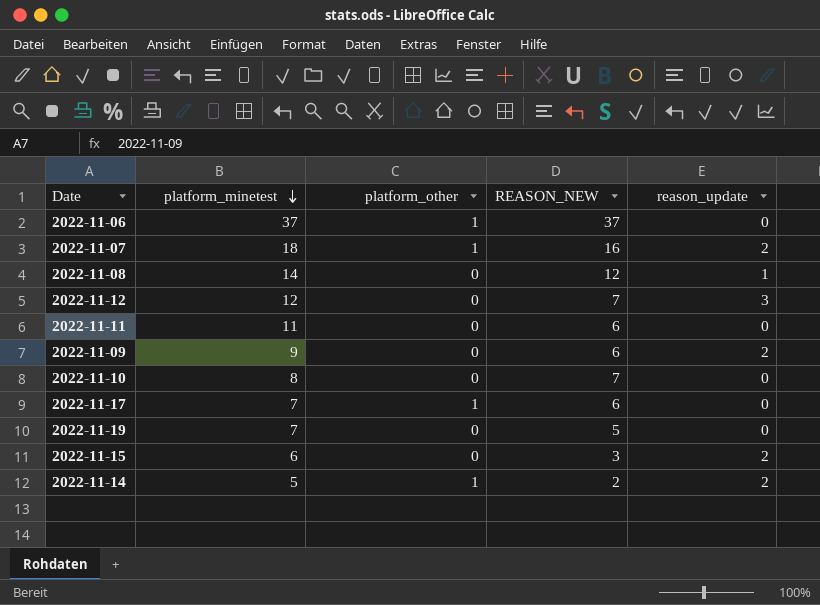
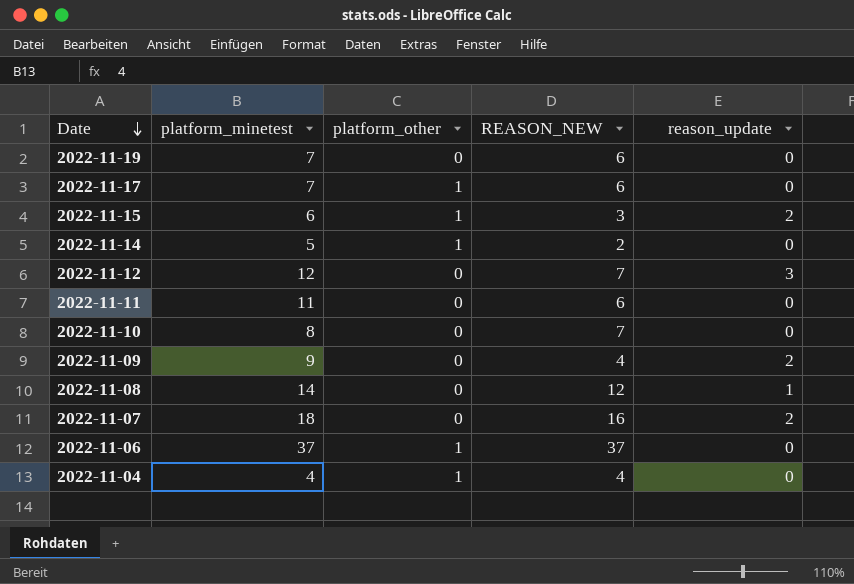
row order: platform_minetest descending -> Date descending
2022-11-19 | REASON_NEW: 5 -> 6
2022-11-15 | platform_other: 0 -> 1
2022-11-14 | reason_update: 2 -> 0
2022-11-09 | REASON_NEW: 6 -> 4
2022-11-07 | platform_other: 1 -> 0
row 2022-11-04: none -> 4 | 1 | 4 | 0

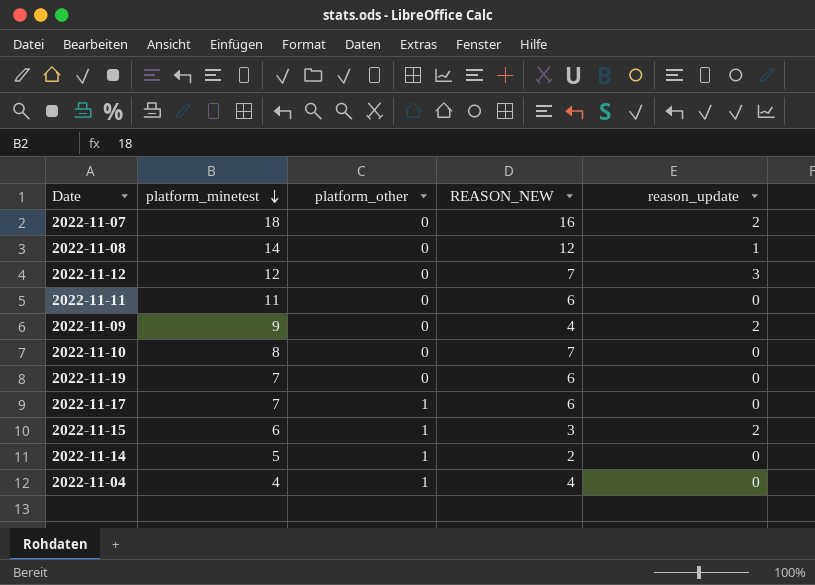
row order: Date descending -> platform_minetest descending
row 2022-11-06: 37 | 1 | 37 | 0 -> none

